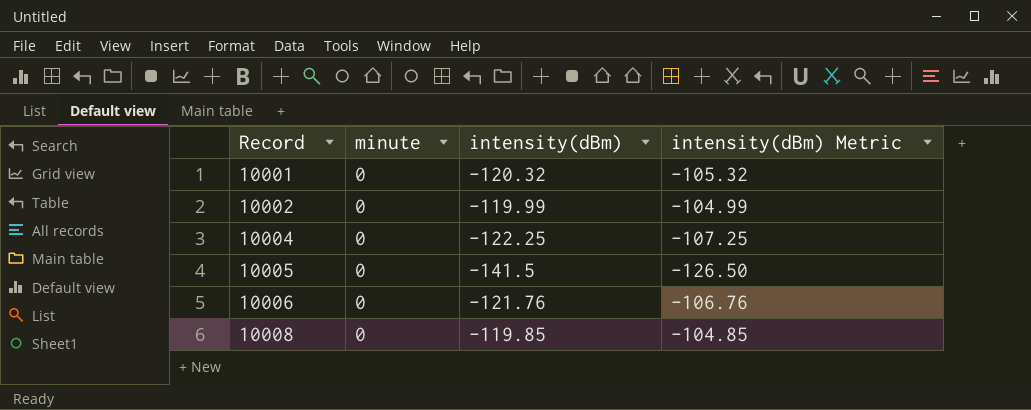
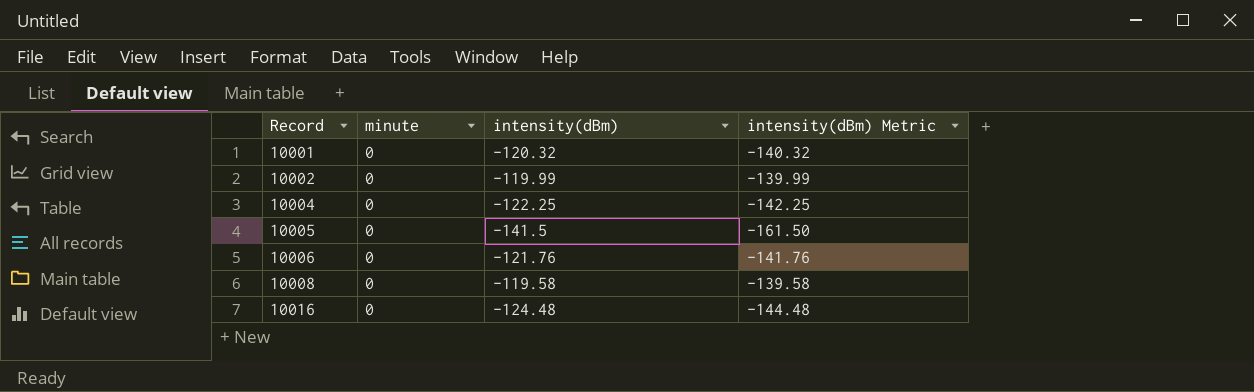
column intensity(dBm) Metric | formula: [intensity(dBm)] + 15 -> [intensity(dBm)] - 20
10008 | intensity(dBm): -119.85 -> -119.58
row 10016: none -> 0 | -124.48 | -144.48

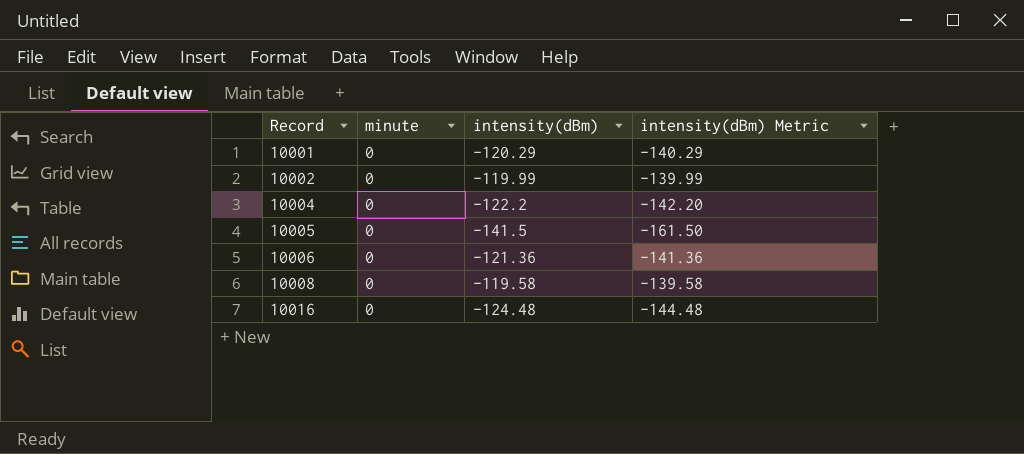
10001 | intensity(dBm): -120.32 -> -120.29
10001 | intensity(dBm) Metric: -140.32 -> -140.29
10004 | intensity(dBm): -122.25 -> -122.2
10004 | intensity(dBm) Metric: -142.25 -> -142.20
10006 | intensity(dBm): -121.76 -> -121.36
10006 | intensity(dBm) Metric: -141.76 -> -141.36

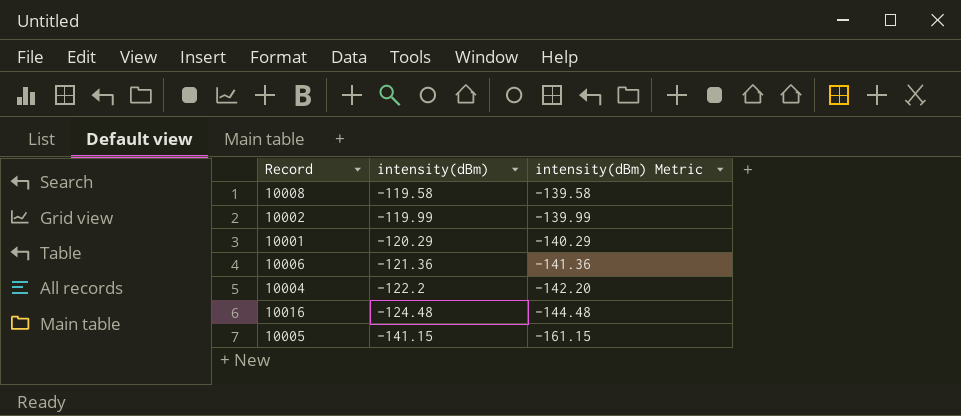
row order: Record ascending -> intensity(dBm) descending
column minute | position: 2 -> none
10005 | intensity(dBm): -141.5 -> -141.15
10005 | intensity(dBm) Metric: -161.50 -> -161.15

